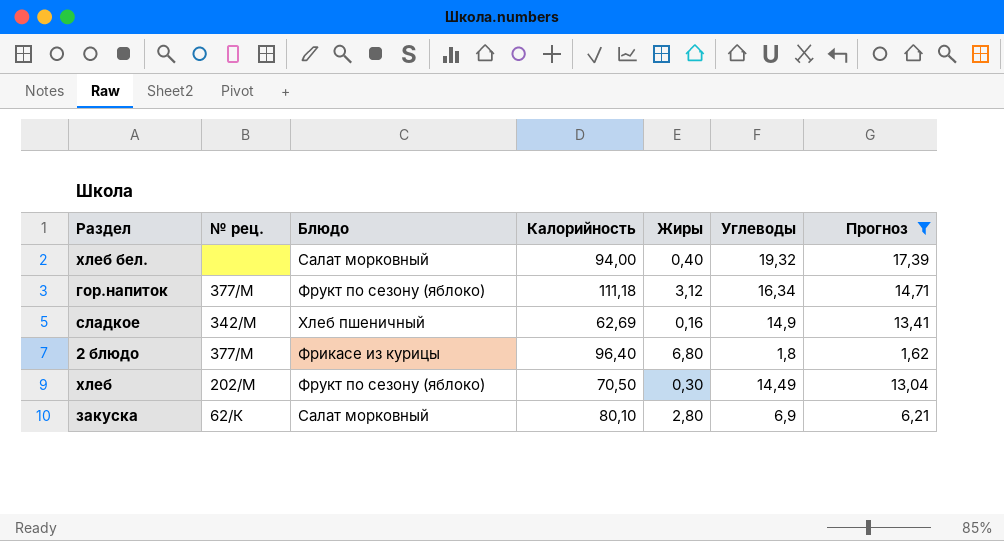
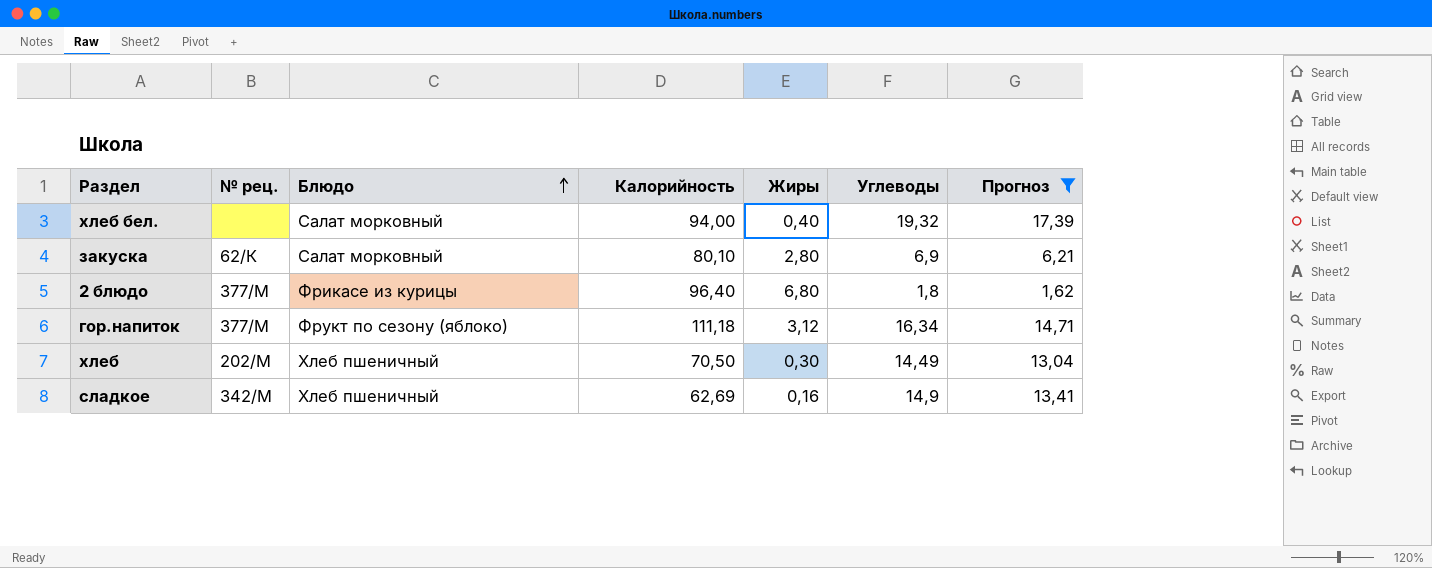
row order: none -> Блюдо ascending
хлеб | Блюдо: Фрукт по сезону (яблоко) -> Хлеб пшеничный

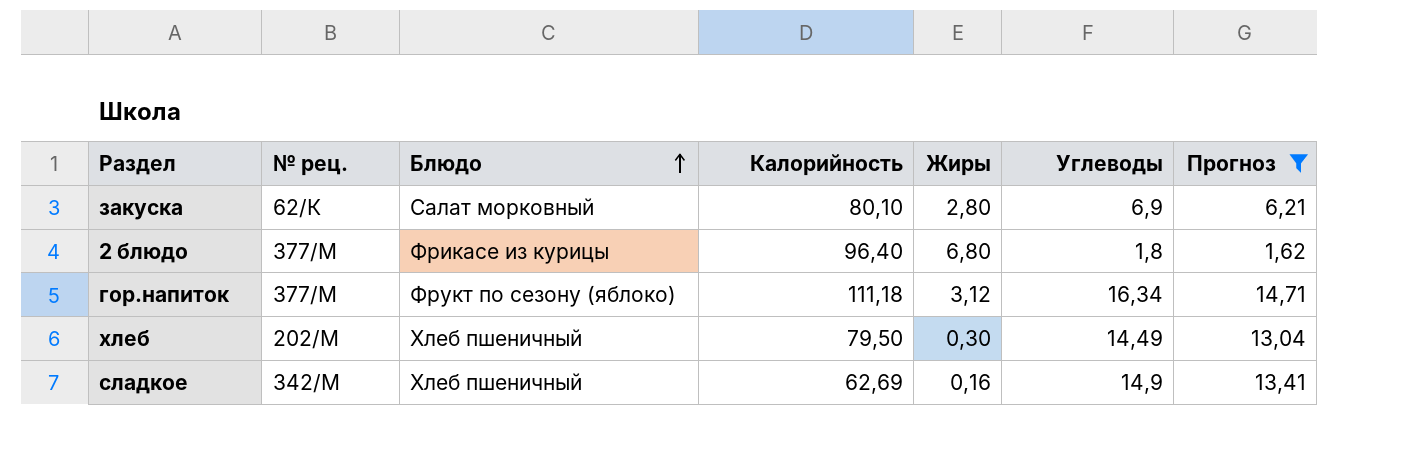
row хлеб бел.: none | Салат морковный | 94,00 | 0,40 | 19,32 | 17,39 -> none
хлеб | Калорийность: 70,50 -> 79,50

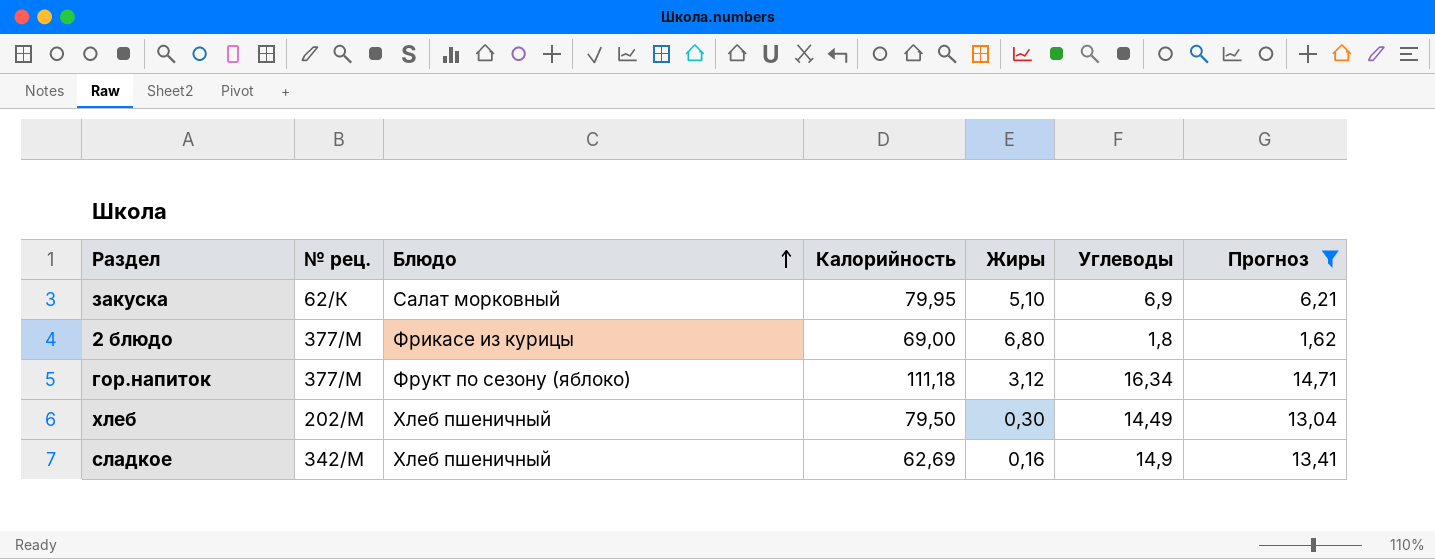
закуска | Калорийность: 80,10 -> 79,95
закуска | Жиры: 2,80 -> 5,10
2 блюдо | Калорийность: 96,40 -> 69,00

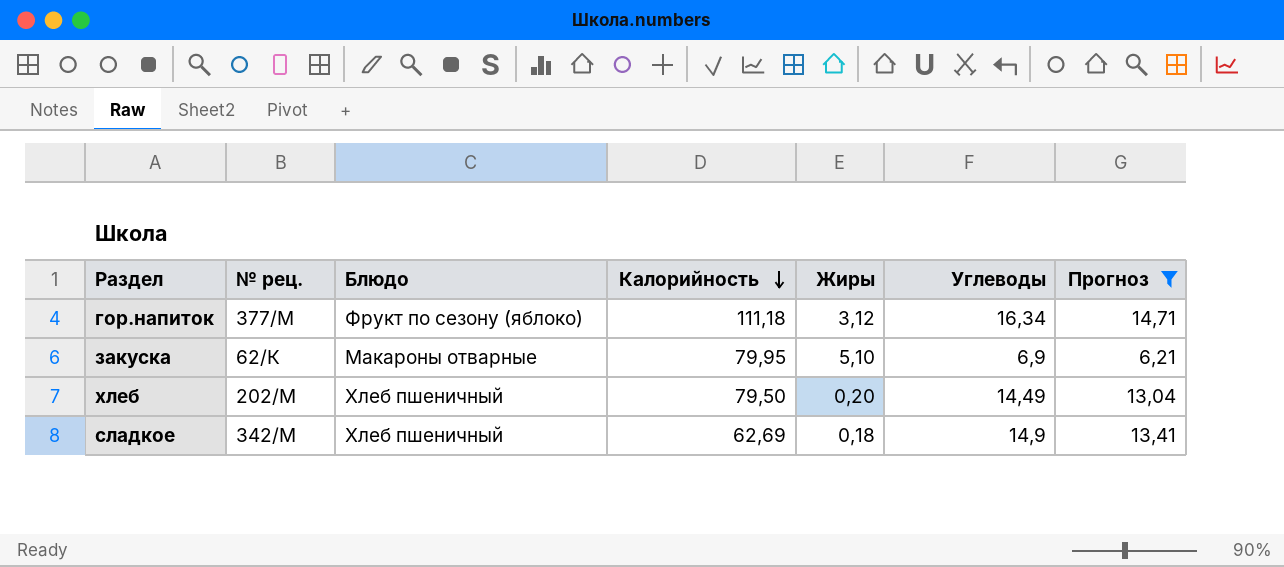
row order: Блюдо ascending -> Калорийность descending
row 2 блюдо: 377/М | Фрикасе из курицы | 69,00 | 6,80 | 1,8 | 1,62 -> none
закуска | Блюдо: Салат морковный -> Макароны отварные
хлеб | Жиры: 0,30 -> 0,20
сладкое | Жиры: 0,16 -> 0,18

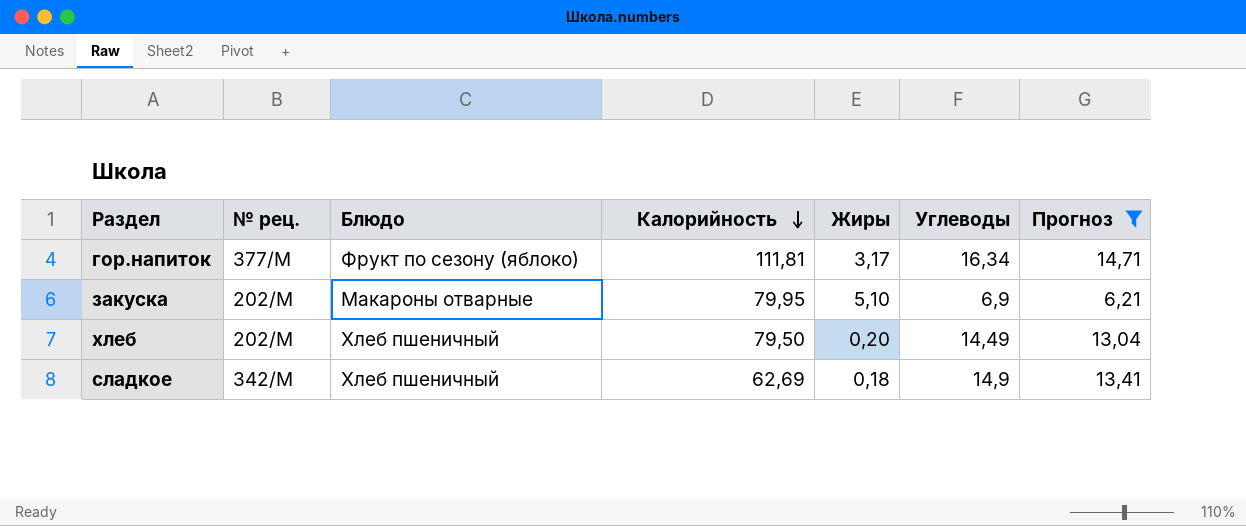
гор.напиток | Калорийность: 111,18 -> 111,81
гор.напиток | Жиры: 3,12 -> 3,17
закуска | № рец.: 62/К -> 202/М

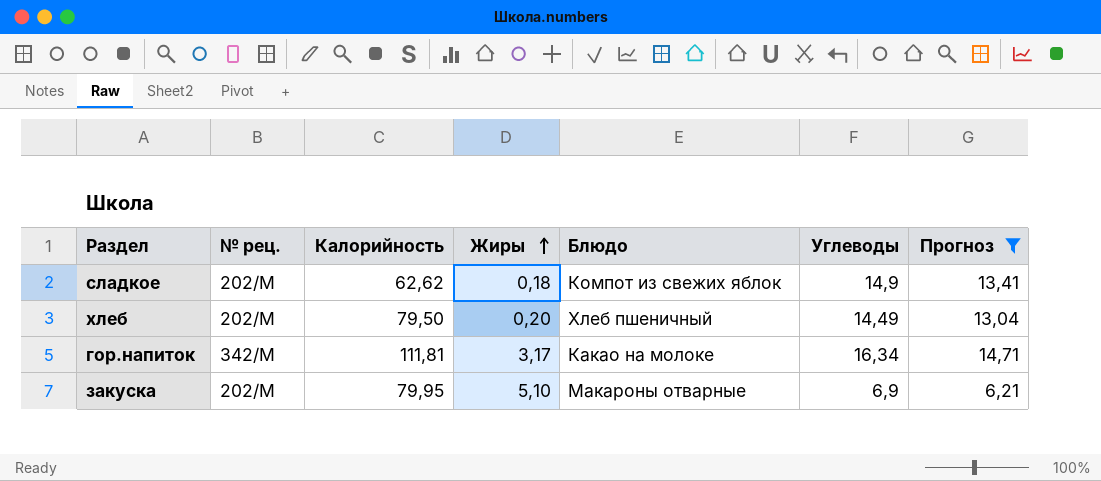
row order: Калорийность descending -> Жиры ascending
column Блюдо | position: 3 -> 5
сладкое | № рец.: 342/М -> 202/М
сладкое | Калорийность: 62,69 -> 62,62
сладкое | Блюдо: Хлеб пшеничный -> Компот из свежих яблок
гор.напиток | № рец.: 377/М -> 342/М
гор.напиток | Блюдо: Фрукт по сезону (яблоко) -> Какао на молоке

